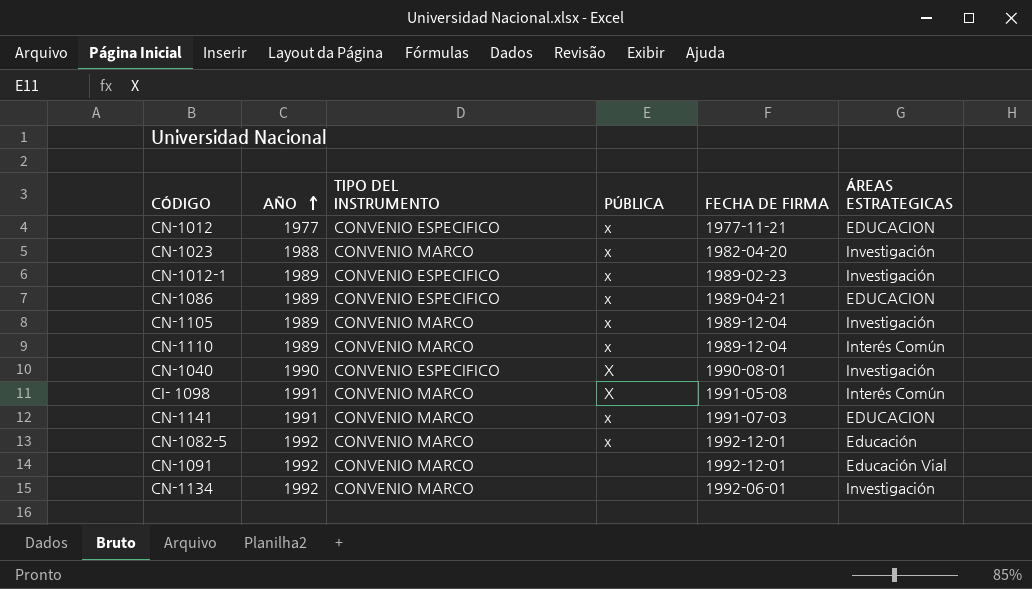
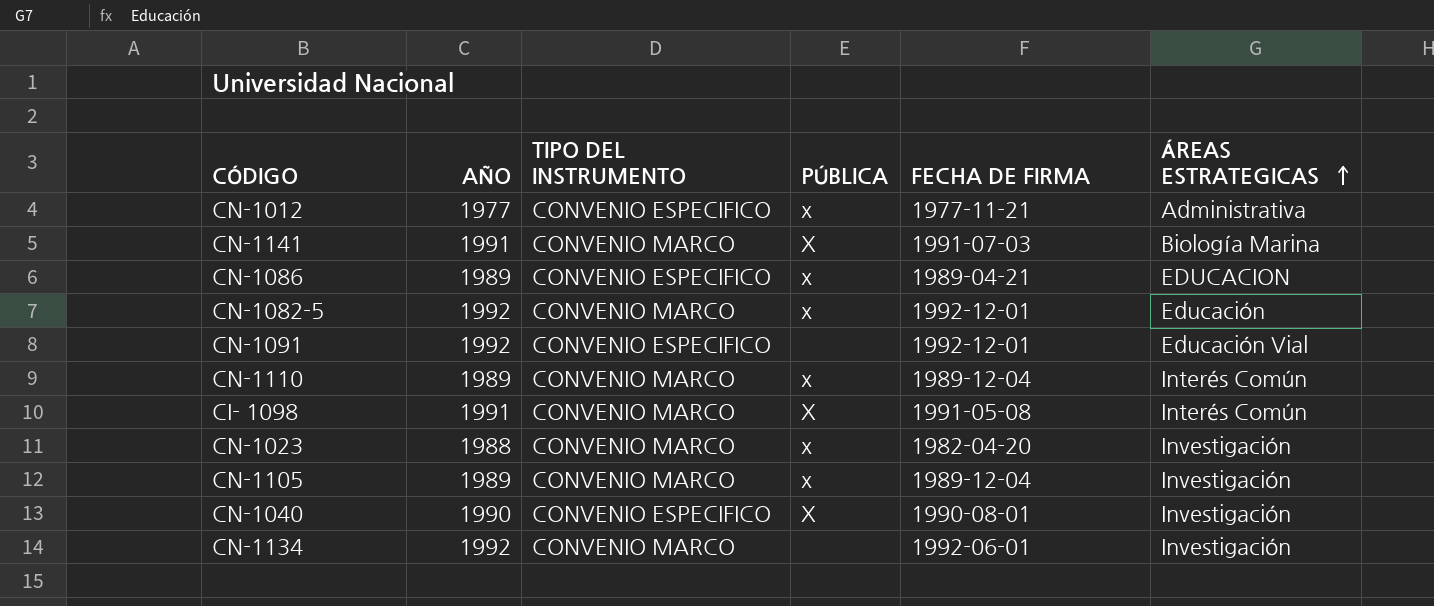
row order: AÑO ascending -> ÁREAS ESTRATEGICAS ascending
row CN-1012-1: 1989 | CONVENIO ESPECIFICO | x | 1989-02-23 | Investigación -> none
CN-1012 | ÁREAS ESTRATEGICAS: EDUCACION -> Administrativa
CN-1141 | PÚBLICA: x -> X
CN-1141 | ÁREAS ESTRATEGICAS: EDUCACION -> Biología Marina
CN-1091 | TIPO DEL INSTRUMENTO: CONVENIO MARCO -> CONVENIO ESPECIFICO

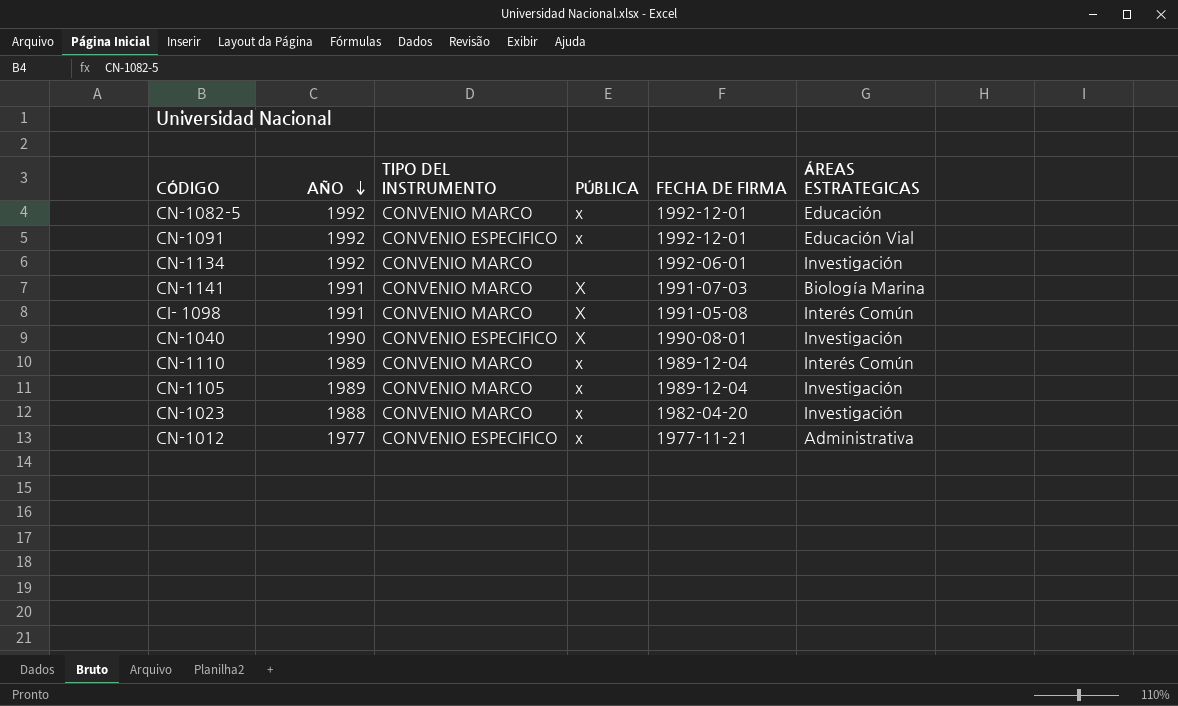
row order: ÁREAS ESTRATEGICAS ascending -> AÑO descending
row CN-1086: 1989 | CONVENIO ESPECIFICO | x | 1989-04-21 | EDUCACION -> none
CN-1091 | PÚBLICA: none -> x

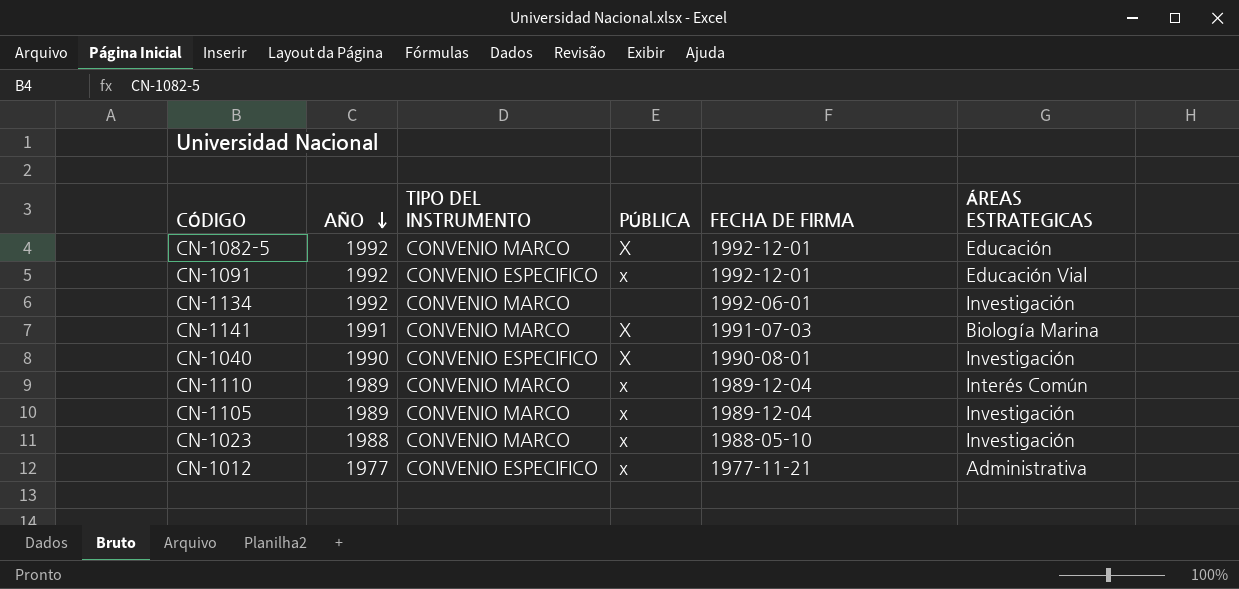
row CI- 1098: 1991 | CONVENIO MARCO | X | 1991-05-08 | Interés Común -> none
CN-1082-5 | PÚBLICA: x -> X
CN-1023 | FECHA DE FIRMA: 1982-04-20 -> 1988-05-10

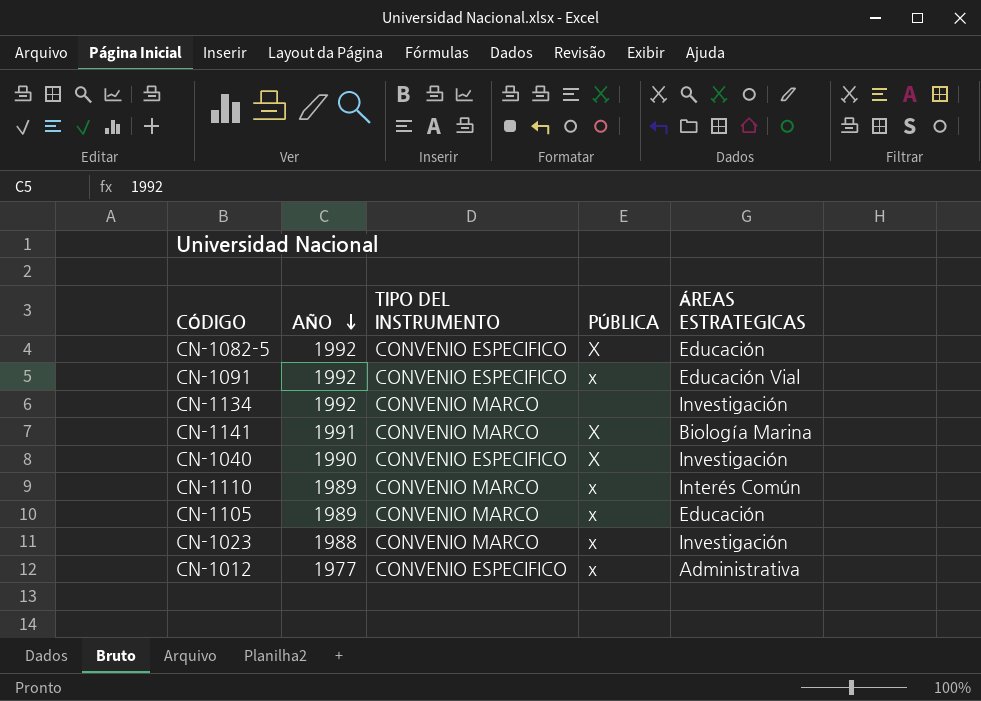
column FECHA DE FIRMA | position: 5 -> none
CN-1082-5 | TIPO DEL INSTRUMENTO: CONVENIO MARCO -> CONVENIO ESPECIFICO
CN-1105 | ÁREAS ESTRATEGICAS: Investigación -> Educación

